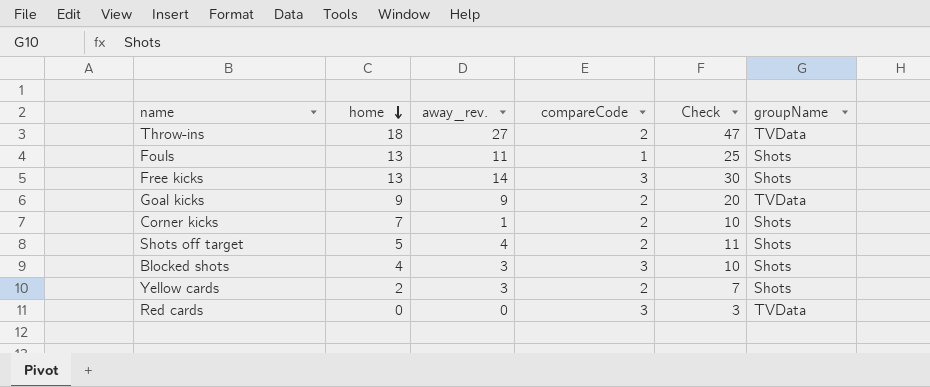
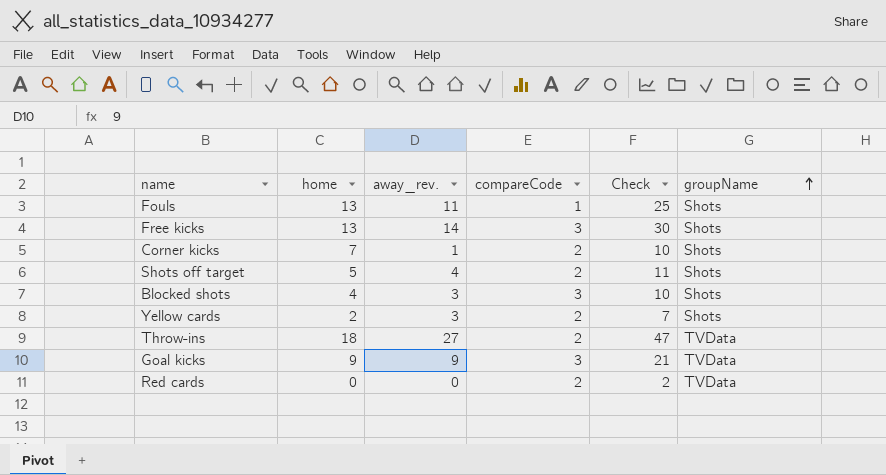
row order: home descending -> groupName ascending
Goal kicks | compareCode: 2 -> 3
Goal kicks | Check: 20 -> 21
Red cards | compareCode: 3 -> 2
Red cards | Check: 3 -> 2

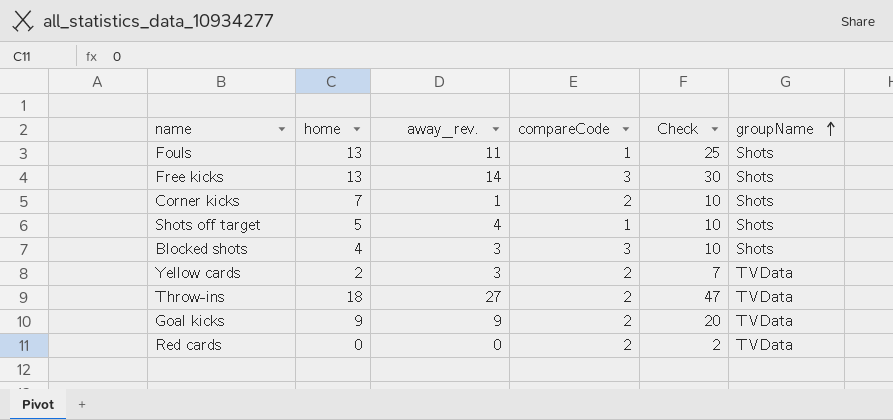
Shots off target | compareCode: 2 -> 1
Shots off target | Check: 11 -> 10
Yellow cards | groupName: Shots -> TVData
Goal kicks | compareCode: 3 -> 2
Goal kicks | Check: 21 -> 20

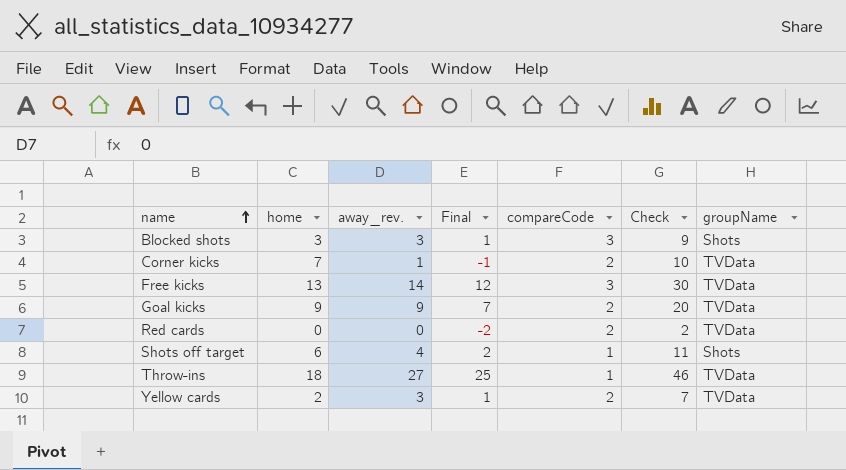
row order: groupName ascending -> name ascending
column Final | formula: none -> [away_rev.] - 2
row Fouls: 13 | 11 | 1 | 25 | Shots -> none
Blocked shots | home: 4 -> 3
Blocked shots | Check: 10 -> 9
Corner kicks | groupName: Shots -> TVData
Free kicks | groupName: Shots -> TVData
Shots off target | home: 5 -> 6
Shots off target | Check: 10 -> 11
Throw-ins | compareCode: 2 -> 1
Throw-ins | Check: 47 -> 46

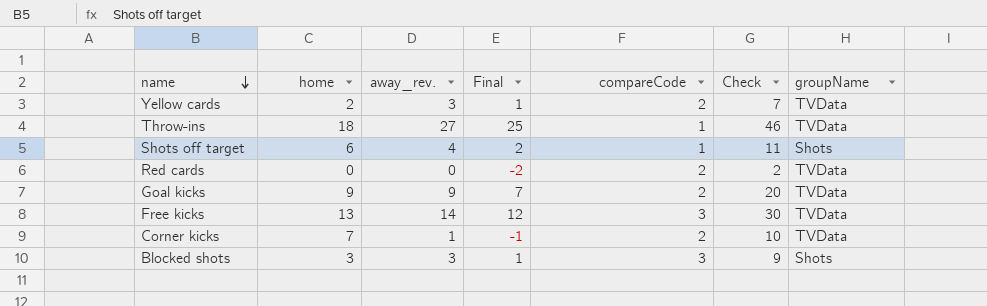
row order: name ascending -> name descending

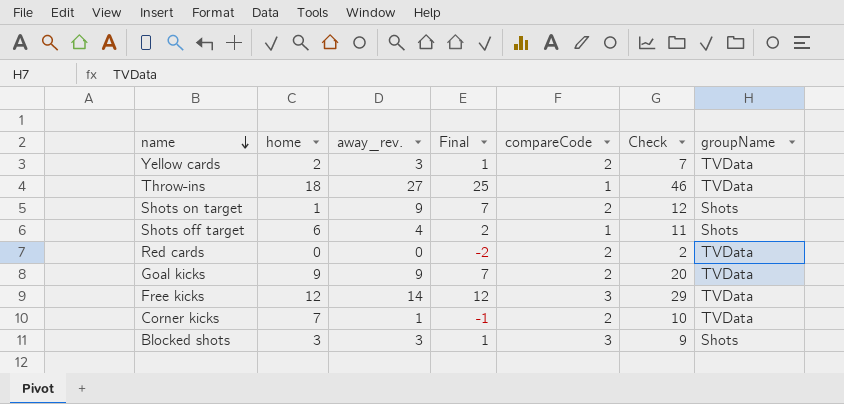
row Shots on target: none -> 1 | 9 | 7 | 2 | 12 | Shots
Free kicks | home: 13 -> 12
Free kicks | Check: 30 -> 29

